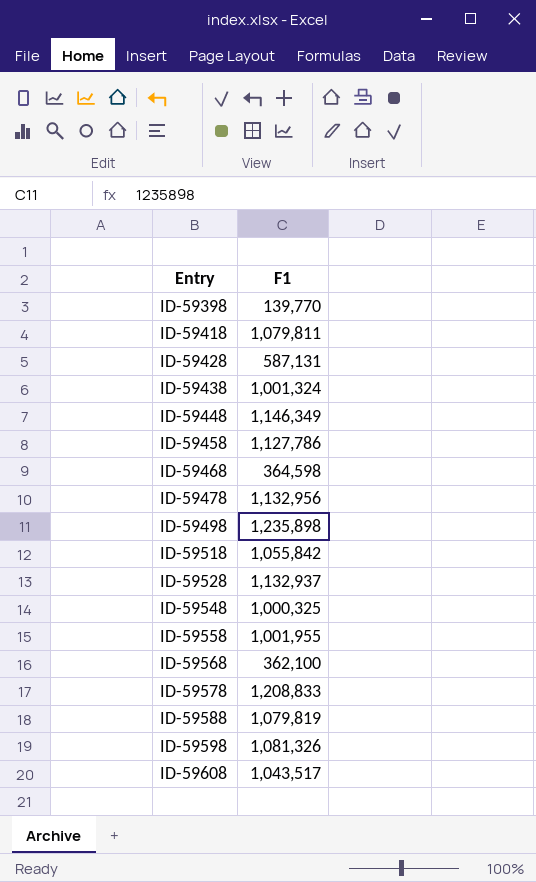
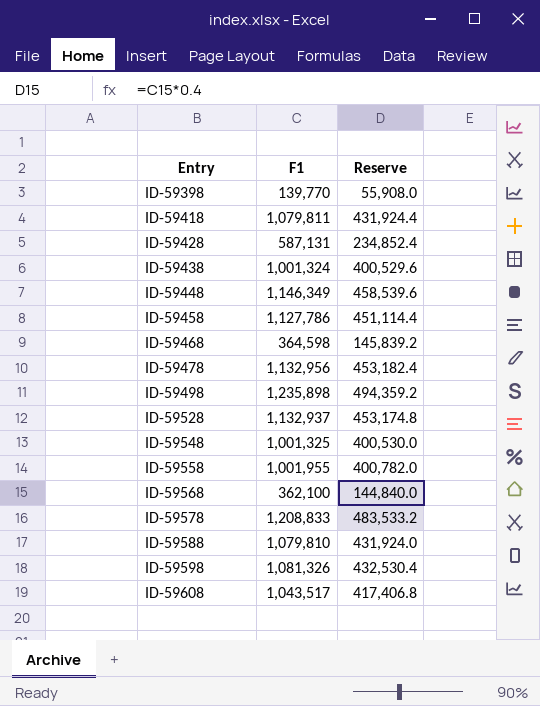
column Reserve | formula: none -> [F1] * 0.4
row ID-59518: 1,055,842 -> none
ID-59548 | F1: 1,000,325 -> 1,001,325
ID-59588 | F1: 1,079,819 -> 1,079,810

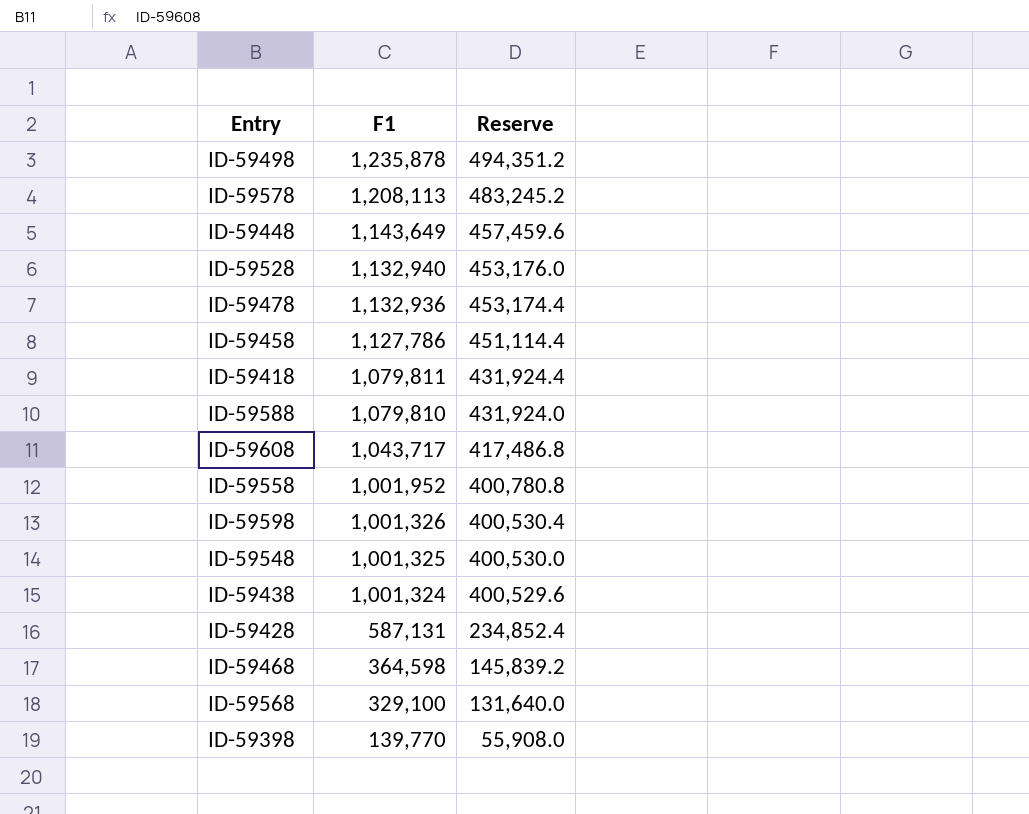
row order: Entry ascending -> F1 descending
ID-59498 | F1: 1,235,898 -> 1,235,878
ID-59498 | Reserve: 494,359.2 -> 494,351.2
ID-59578 | F1: 1,208,833 -> 1,208,113
ID-59578 | Reserve: 483,533.2 -> 483,245.2
ID-59448 | F1: 1,146,349 -> 1,143,649
ID-59448 | Reserve: 458,539.6 -> 457,459.6
ID-59528 | F1: 1,132,937 -> 1,132,940
ID-59528 | Reserve: 453,174.8 -> 453,176.0
ID-59478 | F1: 1,132,956 -> 1,132,936
ID-59478 | Reserve: 453,182.4 -> 453,174.4
ID-59608 | F1: 1,043,517 -> 1,043,717
ID-59608 | Reserve: 417,406.8 -> 417,486.8
ID-59558 | F1: 1,001,955 -> 1,001,952
ID-59558 | Reserve: 400,782.0 -> 400,780.8
ID-59598 | F1: 1,081,326 -> 1,001,326
ID-59598 | Reserve: 432,530.4 -> 400,530.4
ID-59568 | F1: 362,100 -> 329,100
ID-59568 | Reserve: 144,840.0 -> 131,640.0

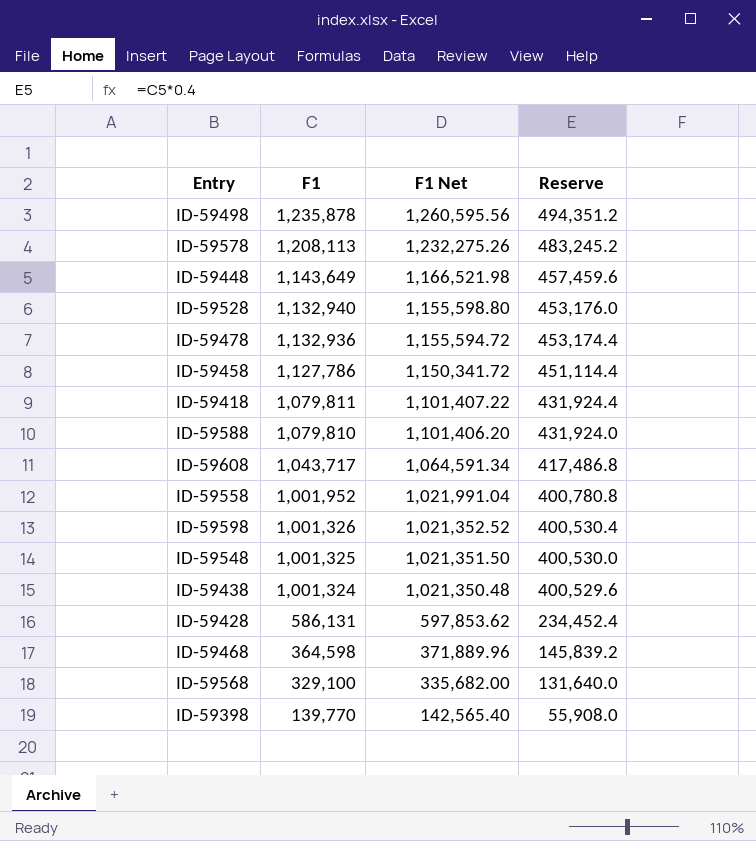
column F1 Net | formula: none -> [F1] * 1.02
ID-59428 | F1: 587,131 -> 586,131
ID-59428 | Reserve: 234,852.4 -> 234,452.4

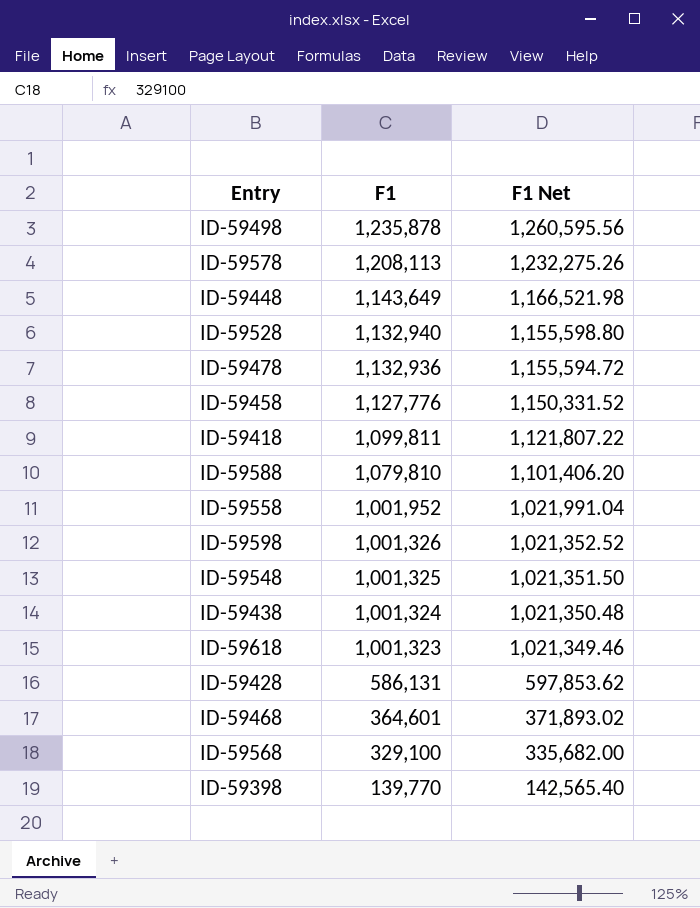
column Reserve | formula: [F1] * 0.4 -> none
row ID-59608: 1,043,717 | 1,064,591.34 | 417,486.8 -> none
ID-59458 | F1: 1,127,786 -> 1,127,776
ID-59458 | F1 Net: 1,150,341.72 -> 1,150,331.52
ID-59418 | F1: 1,079,811 -> 1,099,811
ID-59418 | F1 Net: 1,101,407.22 -> 1,121,807.22
row ID-59618: none -> 1,001,323 | 1,021,349.46
ID-59468 | F1: 364,598 -> 364,601
ID-59468 | F1 Net: 371,889.96 -> 371,893.02

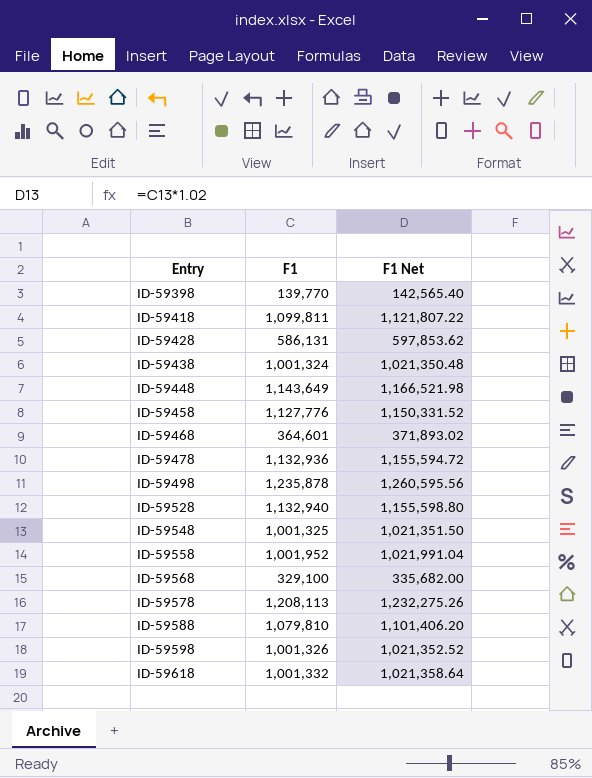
row order: F1 descending -> Entry ascending
ID-59618 | F1: 1,001,323 -> 1,001,332
ID-59618 | F1 Net: 1,021,349.46 -> 1,021,358.64

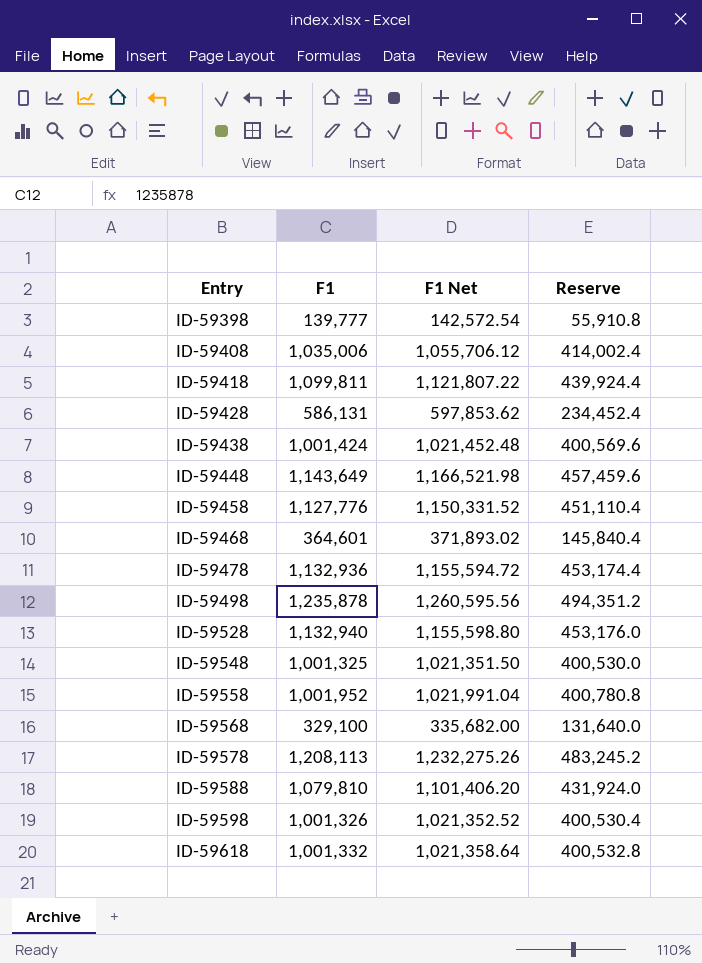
column Reserve | formula: none -> [F1] * 0.4
ID-59398 | F1: 139,770 -> 139,777
ID-59398 | F1 Net: 142,565.40 -> 142,572.54
row ID-59408: none -> 1,035,006 | 1,055,706.12 | 414,002.4
ID-59438 | F1: 1,001,324 -> 1,001,424
ID-59438 | F1 Net: 1,021,350.48 -> 1,021,452.48

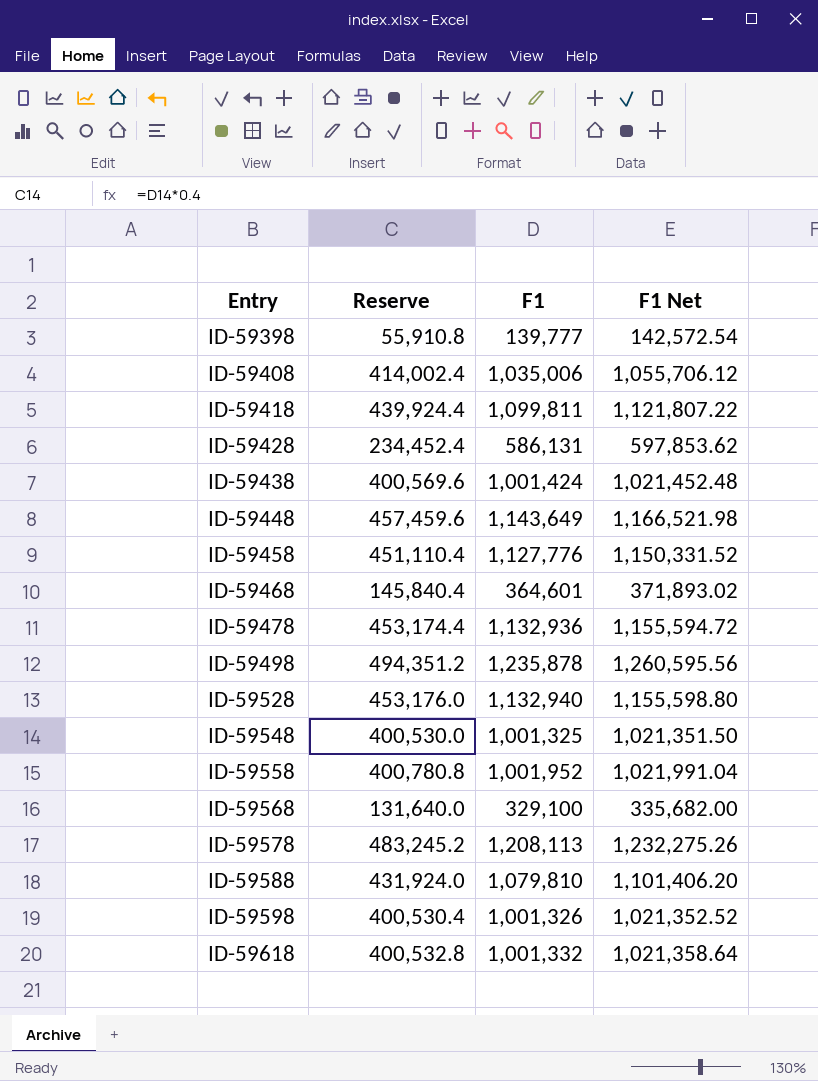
column Reserve | position: 4 -> 2

